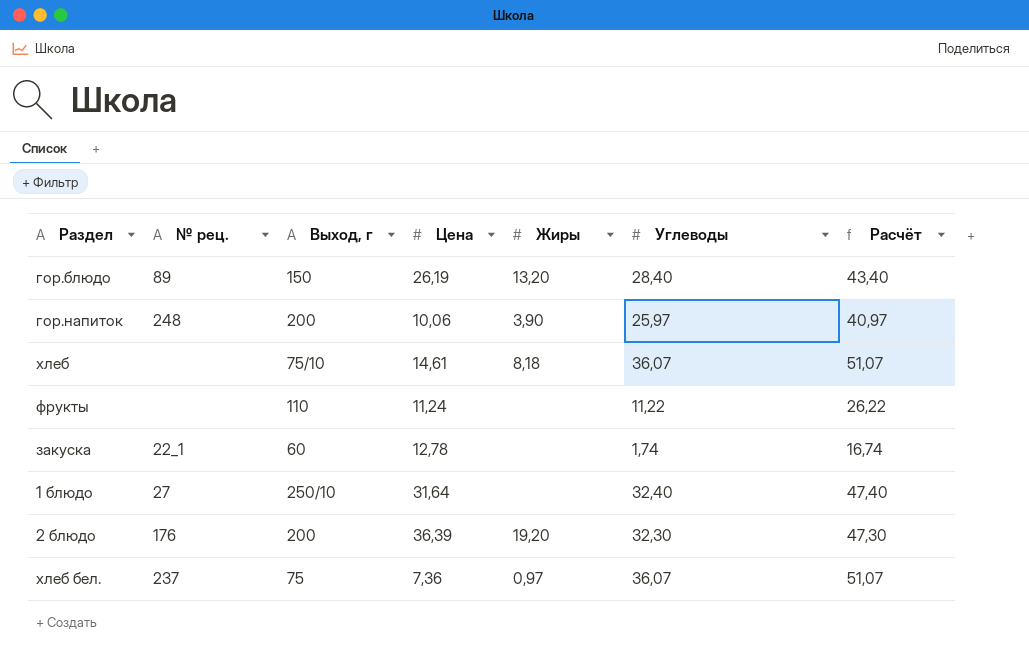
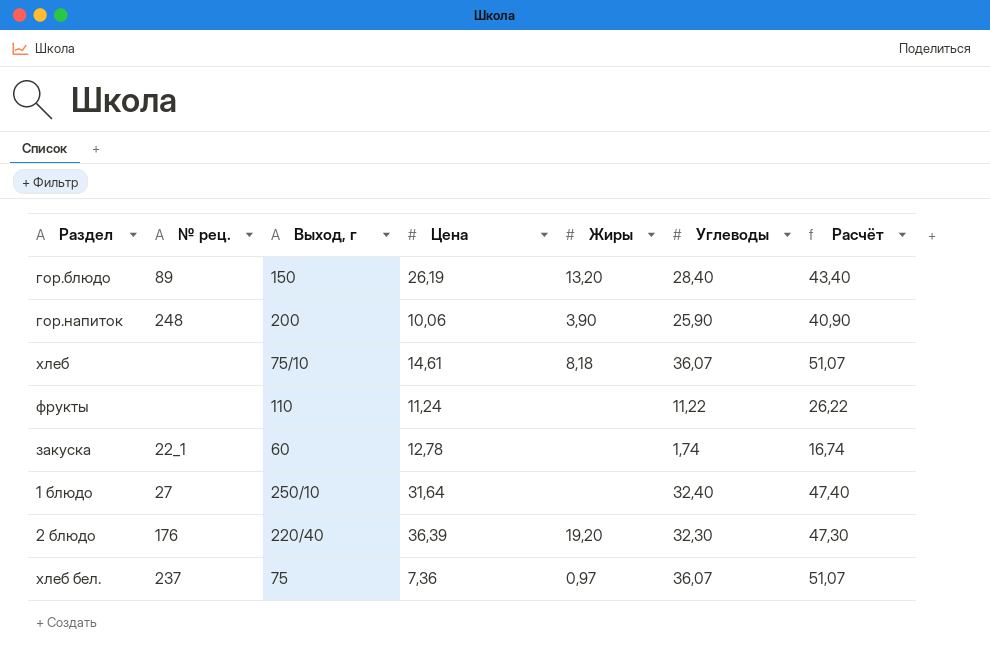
гор.напиток | Углеводы: 25,97 -> 25,90
гор.напиток | Расчёт: 40,97 -> 40,90
2 блюдо | Выход, г: 200 -> 220/40

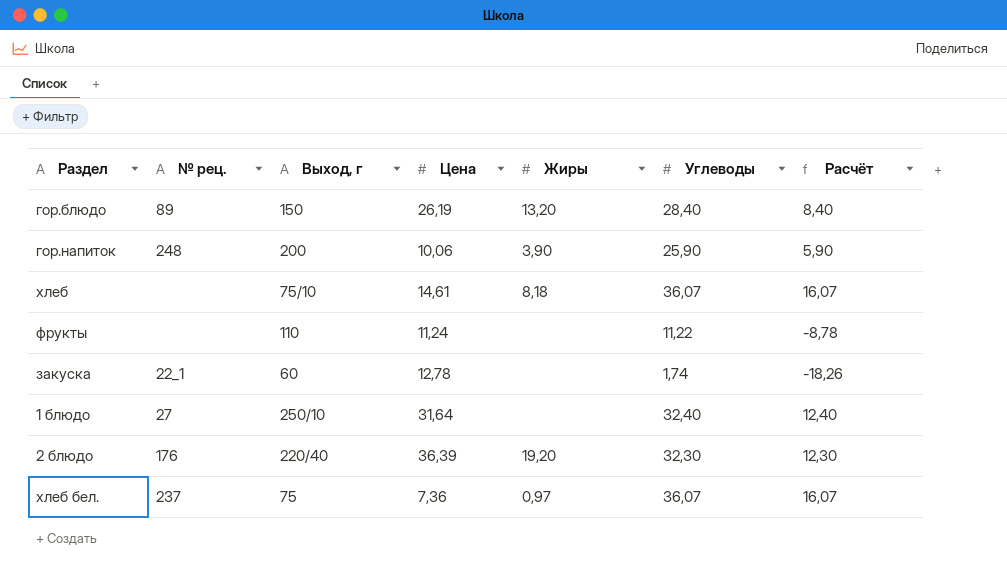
column Расчёт | formula: [Углеводы] + 15 -> [Углеводы] - 20

